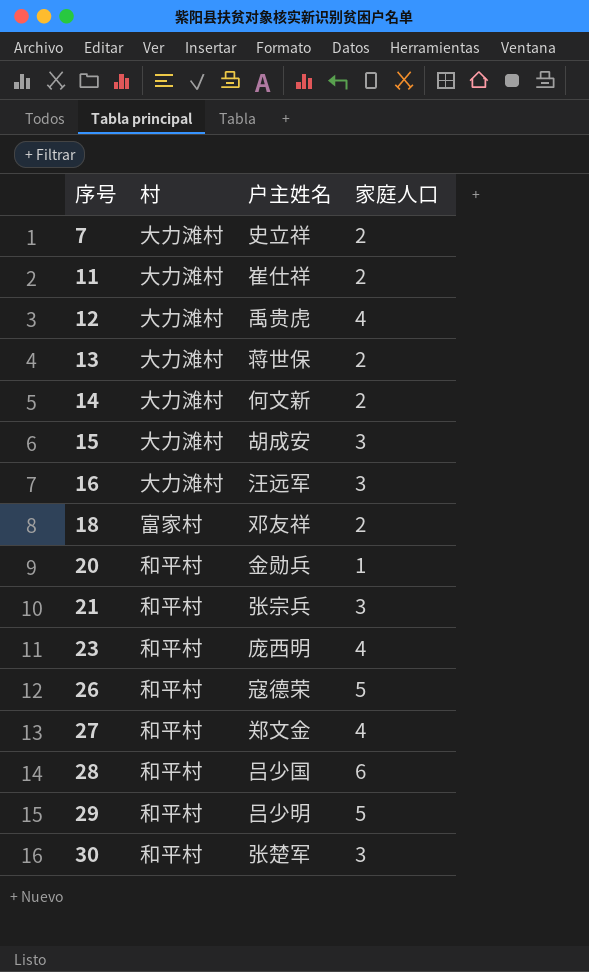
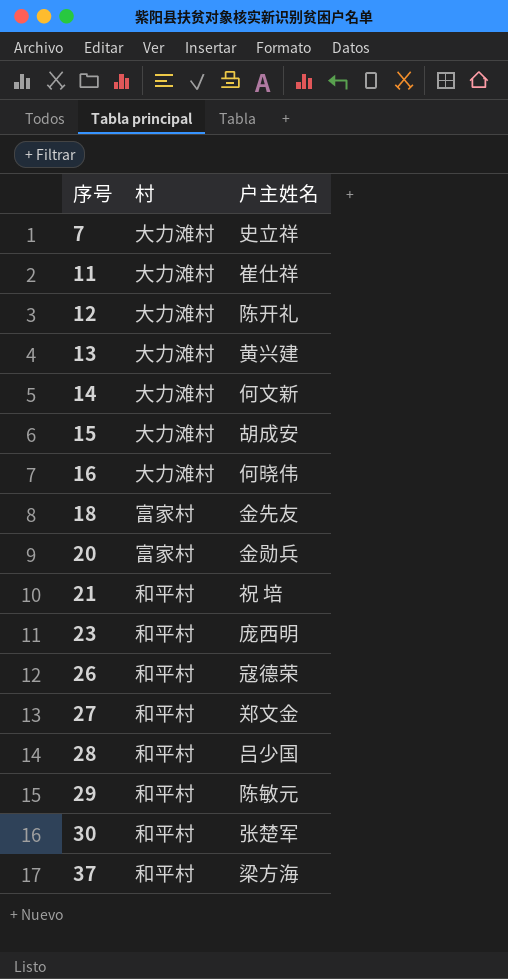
column 家庭人口 | position: 4 -> none
12 | 户主姓名: 禹贵虎 -> 陈开礼
13 | 户主姓名: 蒋世保 -> 黄兴建
16 | 户主姓名: 汪远军 -> 何晓伟
18 | 户主姓名: 邓友祥 -> 金先友
20 | 村: 和平村 -> 富家村
21 | 户主姓名: 张宗兵 -> 祝 培
29 | 户主姓名: 吕少明 -> 陈敏元
row 37: none -> 和平村 | 梁方海

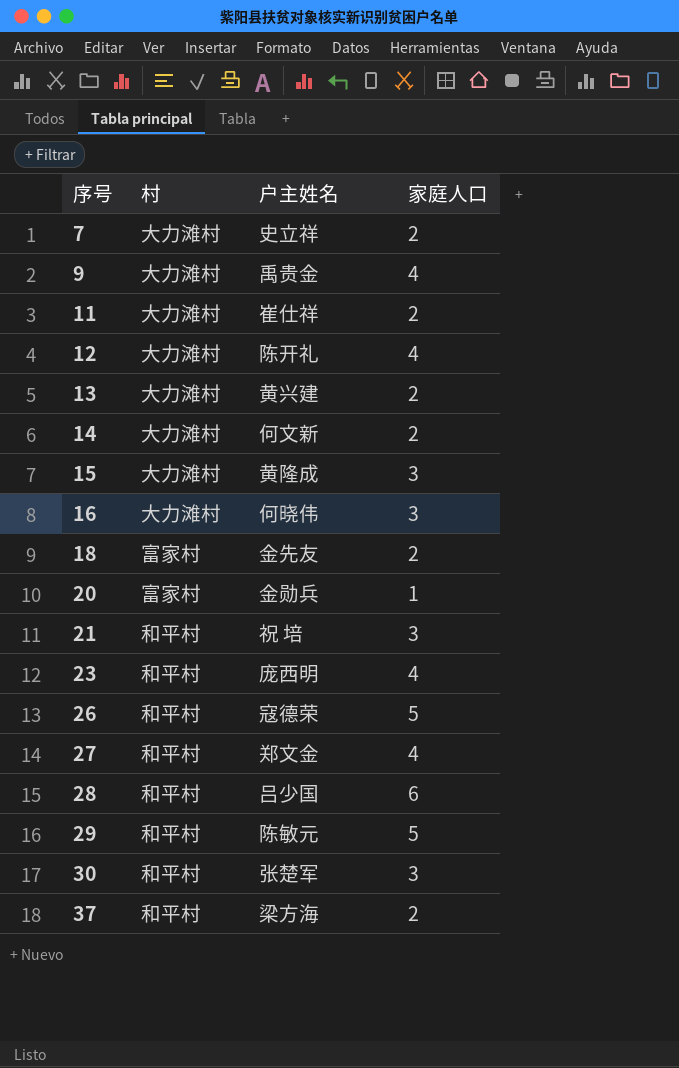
column 家庭人口 | position: none -> 4
row 9: none -> 大力滩村 | 禹贵金 | 4
15 | 户主姓名: 胡成安 -> 黄隆成

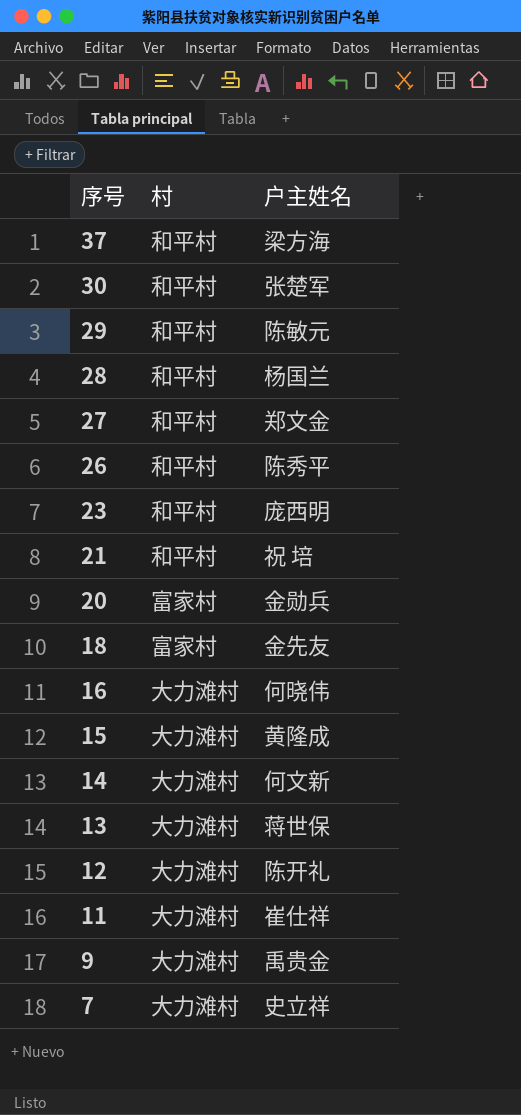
row order: 序号 ascending -> 序号 descending
column 家庭人口 | position: 4 -> none
28 | 户主姓名: 吕少国 -> 杨国兰
26 | 户主姓名: 寇德荣 -> 陈秀平
13 | 户主姓名: 黄兴建 -> 蒋世保

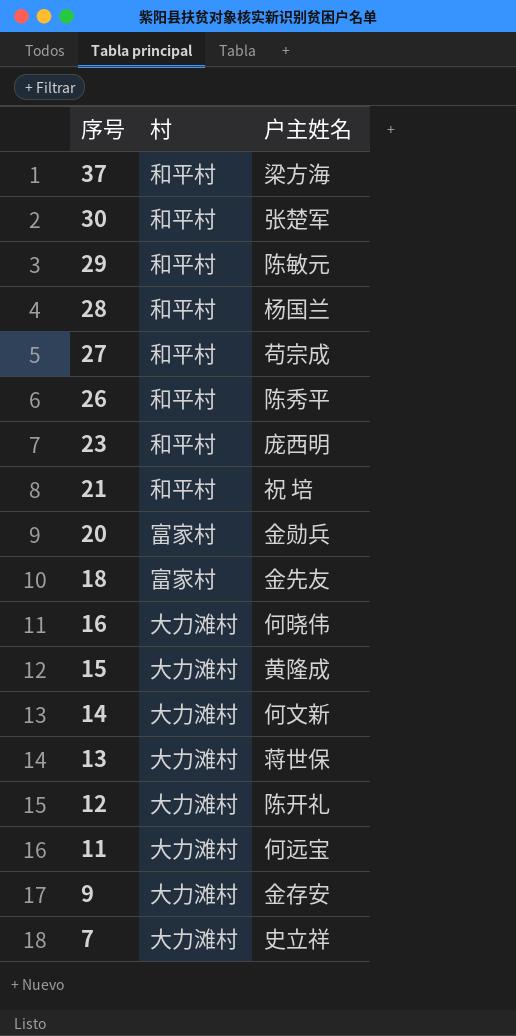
27 | 户主姓名: 郑文金 -> 苟宗成
11 | 户主姓名: 崔仕祥 -> 何远宝
9 | 户主姓名: 禹贵金 -> 金存安

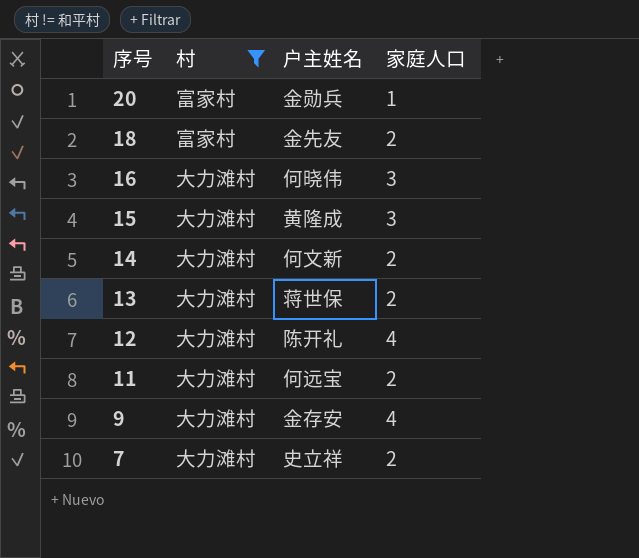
filter: none -> 村 != 和平村
column 家庭人口 | position: none -> 4

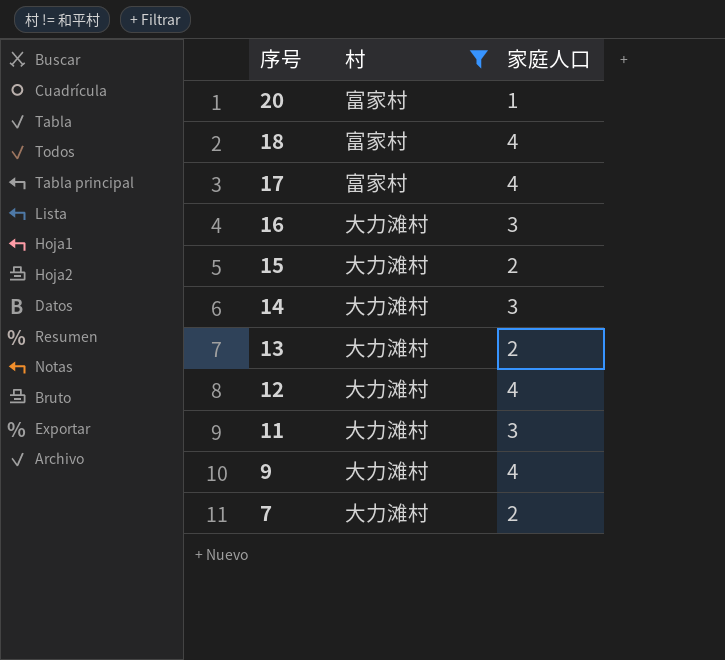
column 户主姓名 | position: 3 -> none
18 | 家庭人口: 2 -> 4
row 17: none -> 富家村 | 4
15 | 家庭人口: 3 -> 2
14 | 家庭人口: 2 -> 3
11 | 家庭人口: 2 -> 3

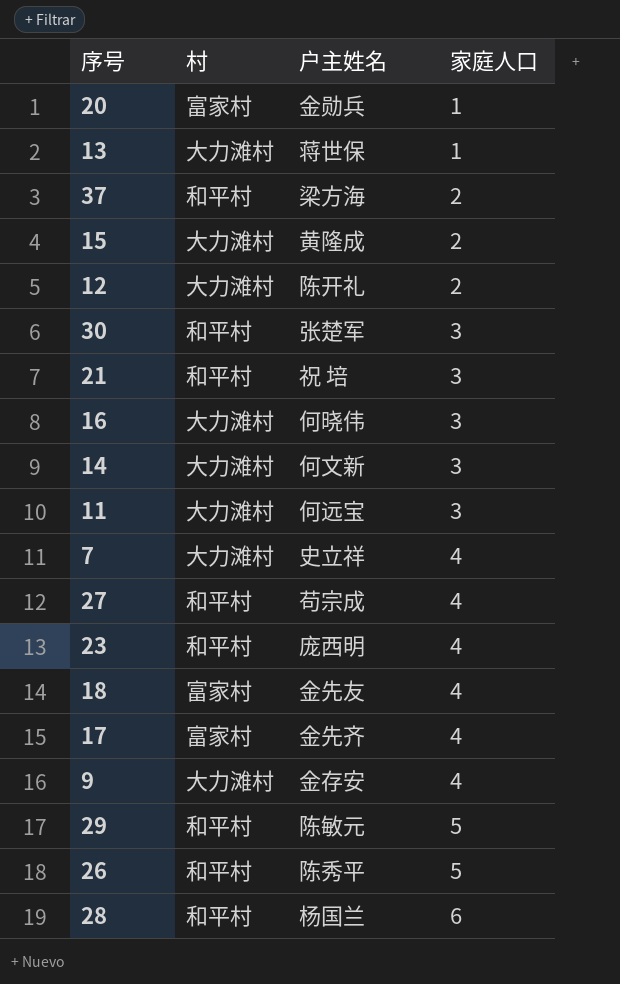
filter: 村 != 和平村 -> none
row order: 序号 descending -> 家庭人口 ascending
column 户主姓名 | position: none -> 3
13 | 家庭人口: 2 -> 1
12 | 家庭人口: 4 -> 2
7 | 家庭人口: 2 -> 4

